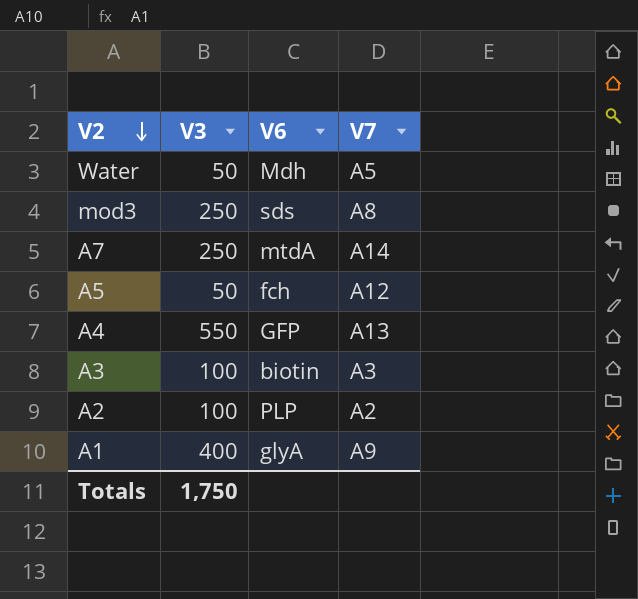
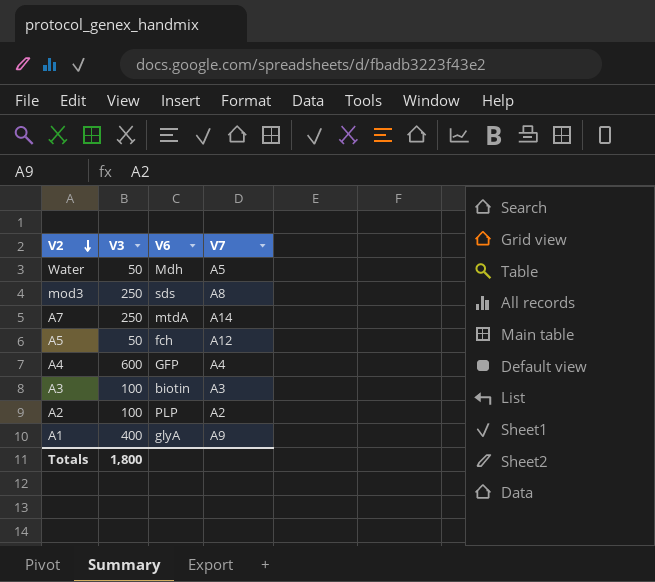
A4 | V3: 550 -> 600
A4 | V7: A13 -> A4
Totals | V3: 1,750 -> 1,800

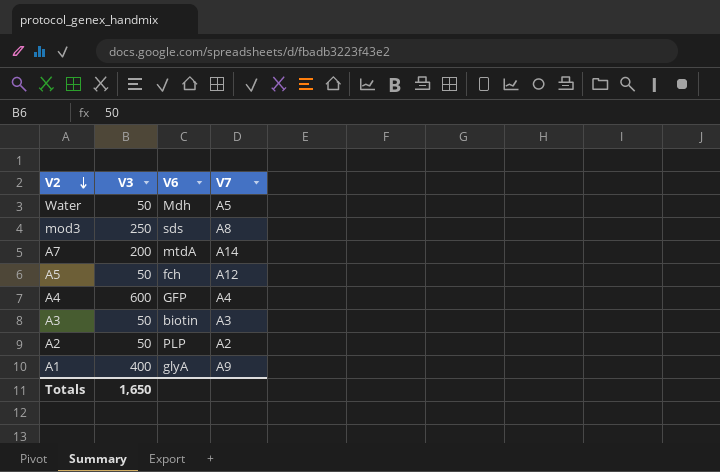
A7 | V3: 250 -> 200
A3 | V3: 100 -> 50
A2 | V3: 100 -> 50
Totals | V3: 1,800 -> 1,650

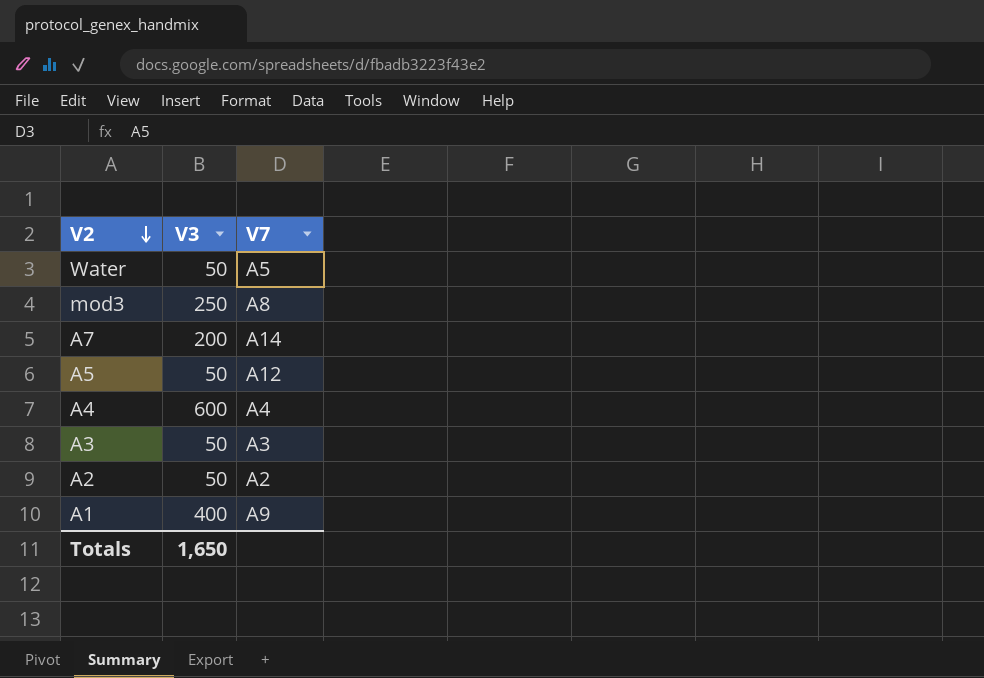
column V6 | position: 3 -> none

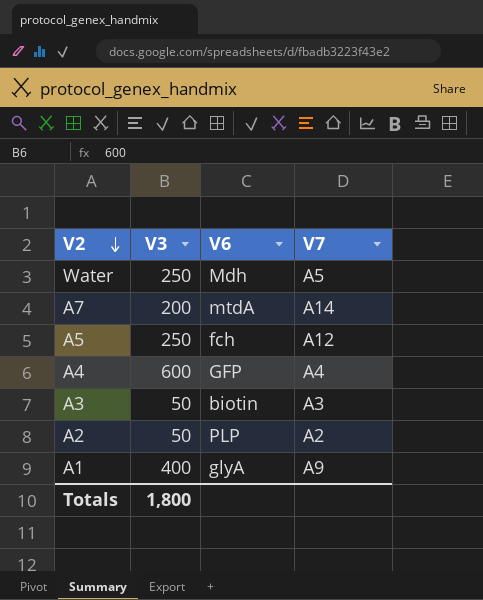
column V6 | position: none -> 3
row mod3: 250 | A8 -> none
Water | V3: 50 -> 250
A5 | V3: 50 -> 250
Totals | V3: 1,650 -> 1,800

